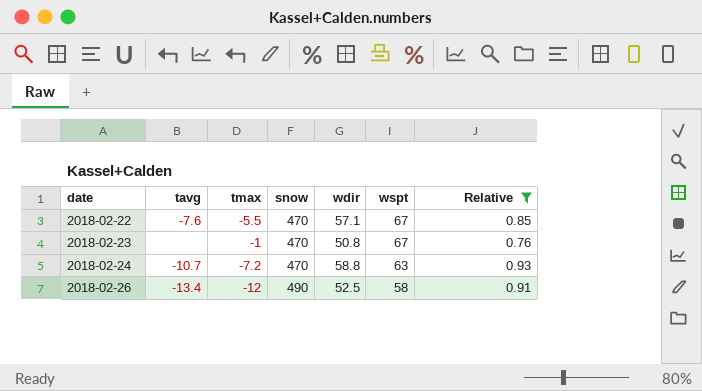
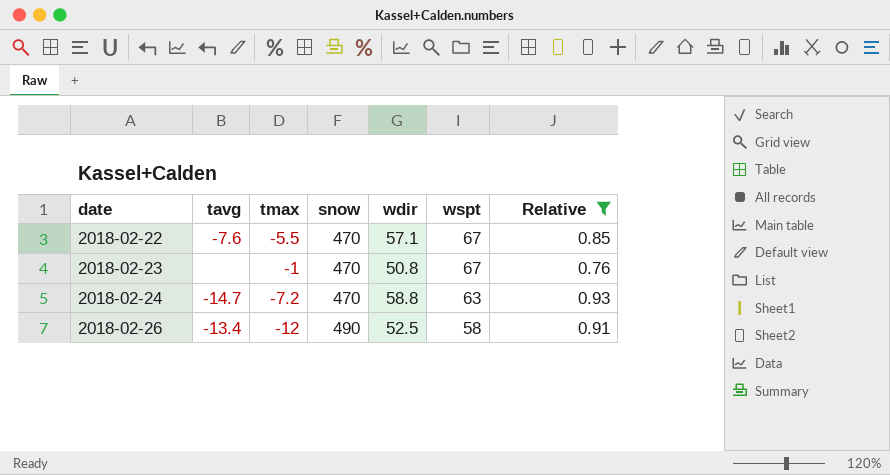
2018-02-24 | tavg: -10.7 -> -14.7

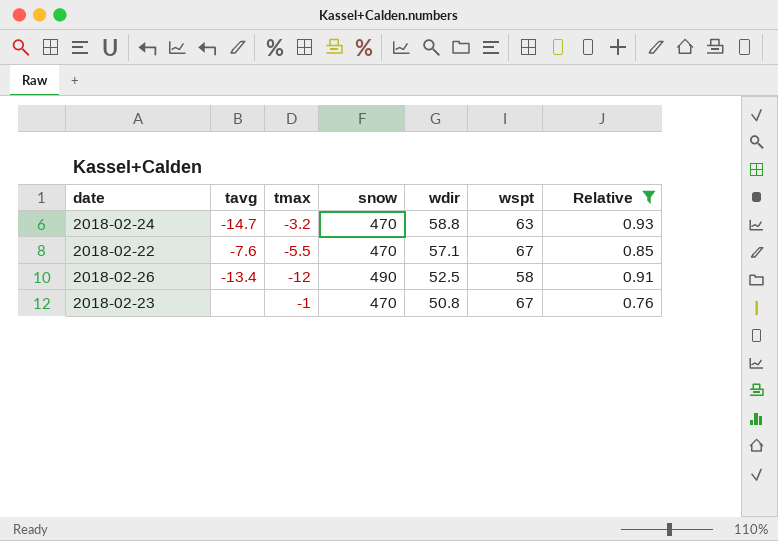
row order: date ascending -> wdir descending
2018-02-24 | tmax: -7.2 -> -3.2

